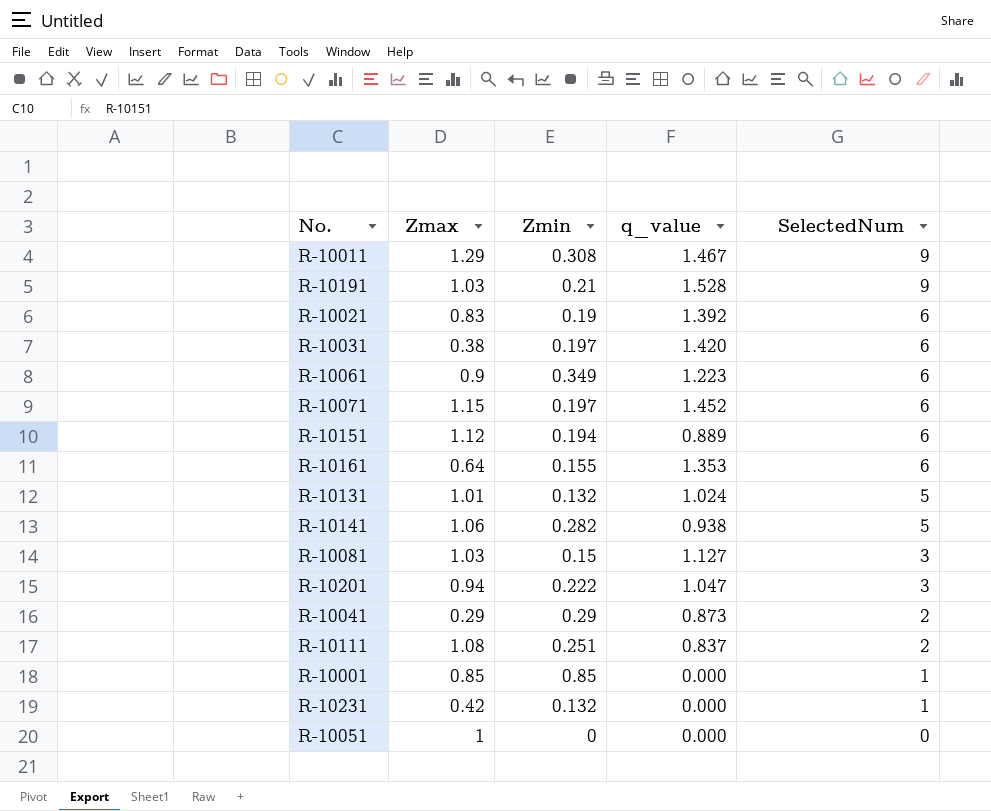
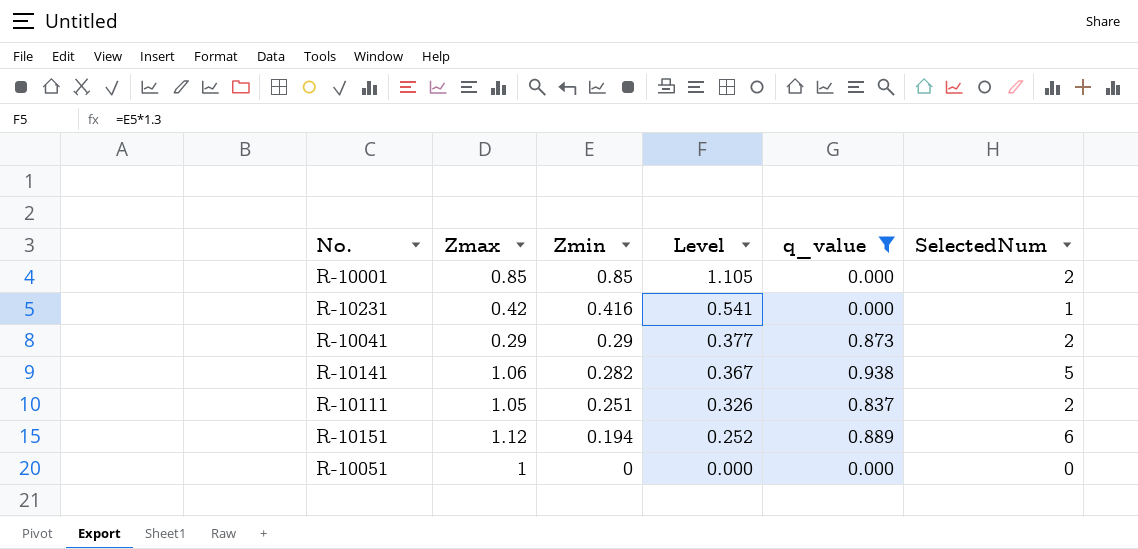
filter: none -> q_value <= 0.938
row order: SelectedNum descending -> Zmin descending
column Level | formula: none -> [Zmin] * 1.3
R-10001 | SelectedNum: 1 -> 2
R-10231 | Zmin: 0.132 -> 0.416
R-10111 | Zmax: 1.08 -> 1.05

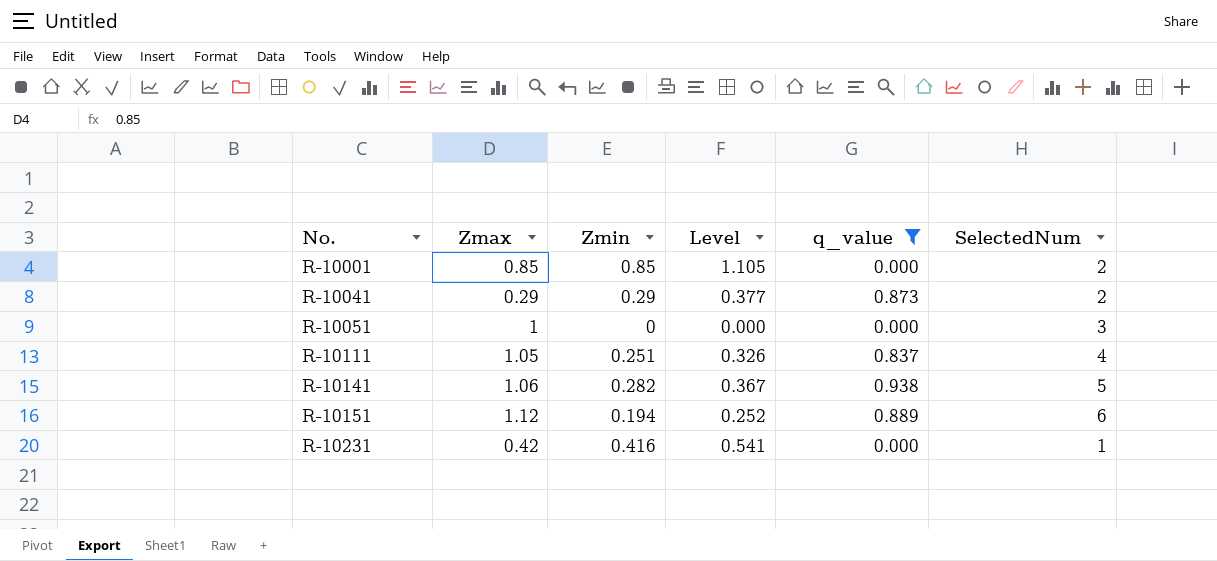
row order: Zmin descending -> No. ascending
R-10051 | SelectedNum: 0 -> 3
R-10111 | SelectedNum: 2 -> 4

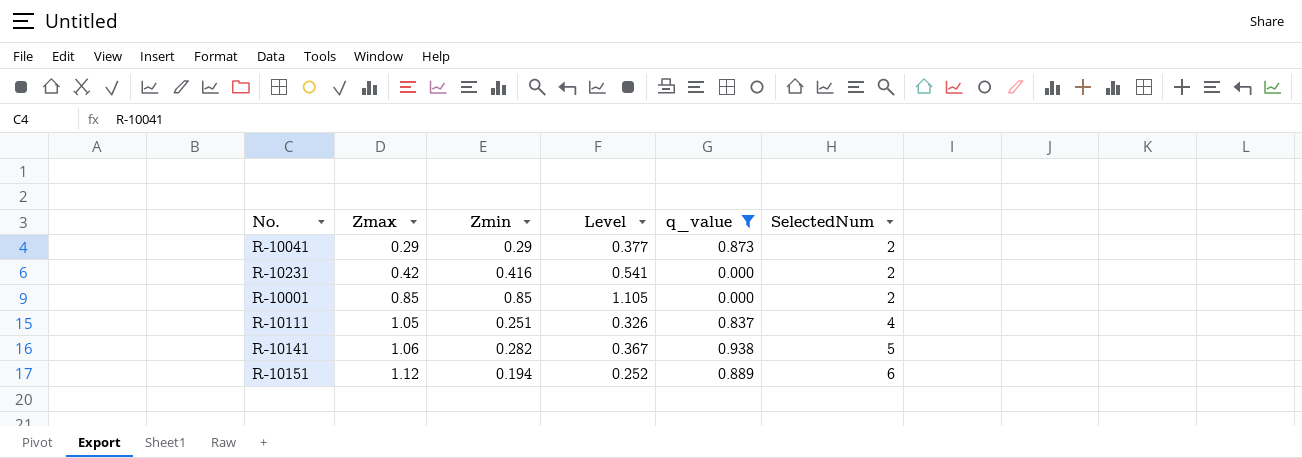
row order: No. ascending -> Zmax ascending
row R-10051: 1 | 0 | 0.000 | 0.000 | 3 -> none
R-10231 | SelectedNum: 1 -> 2

